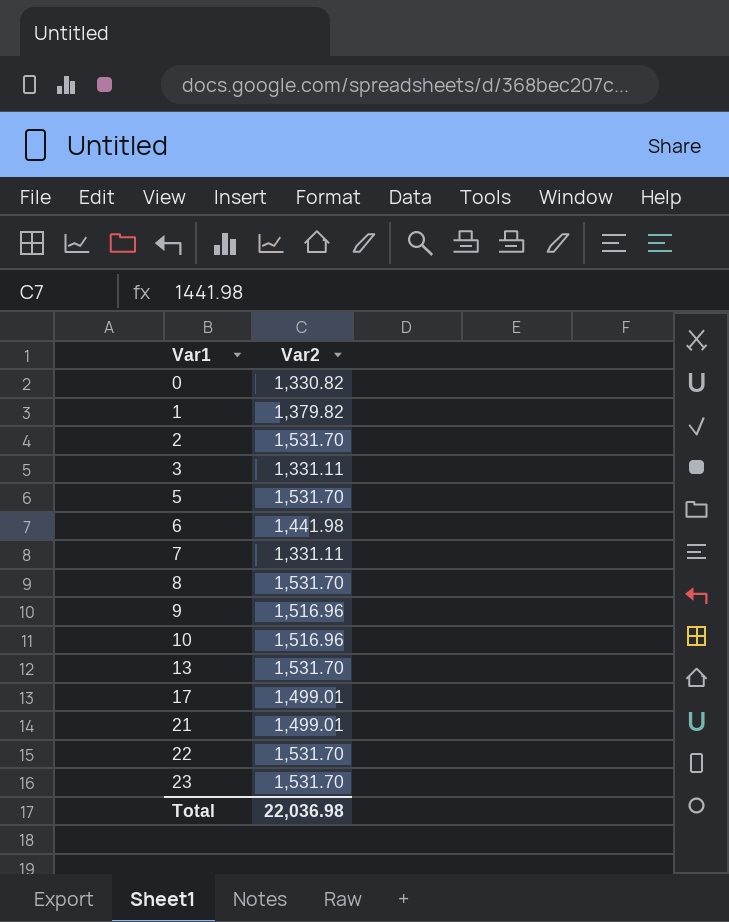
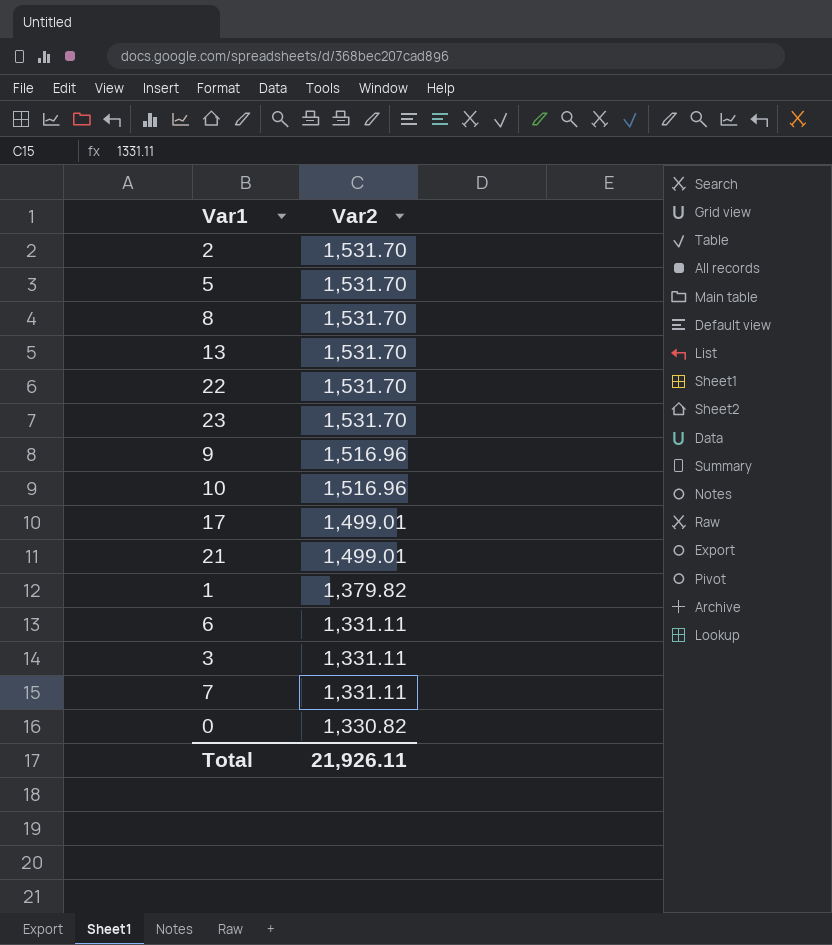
row order: Var1 ascending -> Var2 descending
6 | Var2: 1,441.98 -> 1,331.11
Total | Var2: 22,036.98 -> 21,926.11

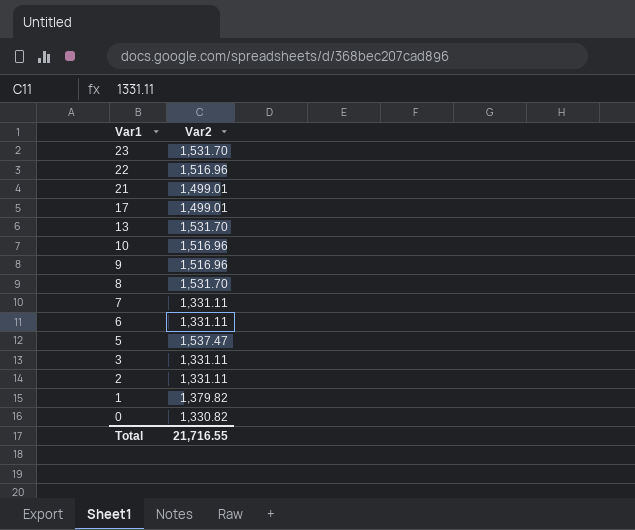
row order: Var2 descending -> Var1 descending
22 | Var2: 1,531.70 -> 1,516.96
5 | Var2: 1,531.70 -> 1,537.47
2 | Var2: 1,531.70 -> 1,331.11
Total | Var2: 21,926.11 -> 21,716.55

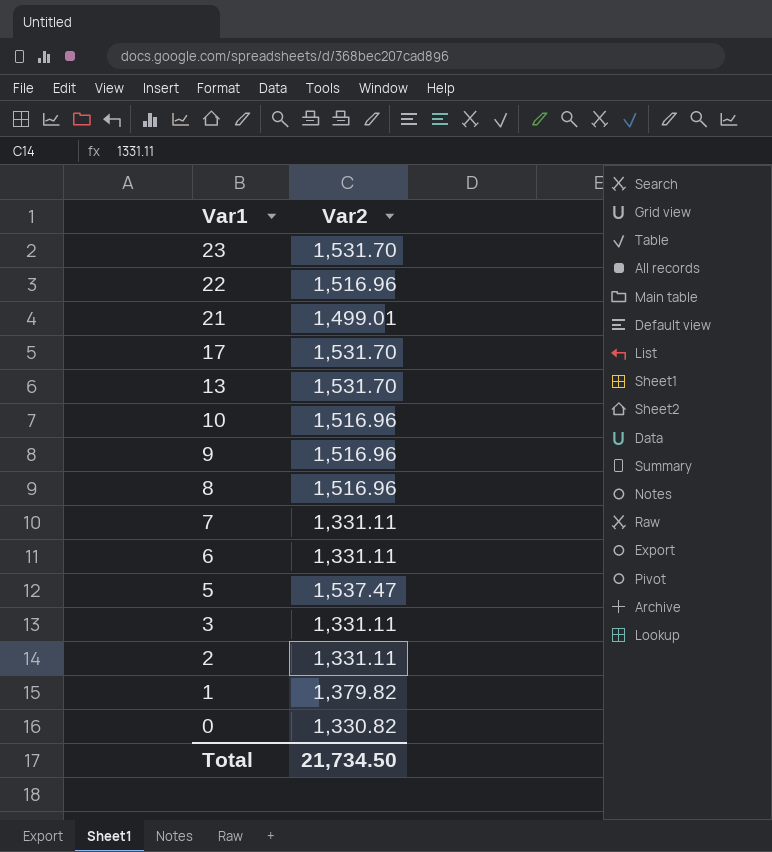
17 | Var2: 1,499.01 -> 1,531.70
8 | Var2: 1,531.70 -> 1,516.96
Total | Var2: 21,716.55 -> 21,734.50

